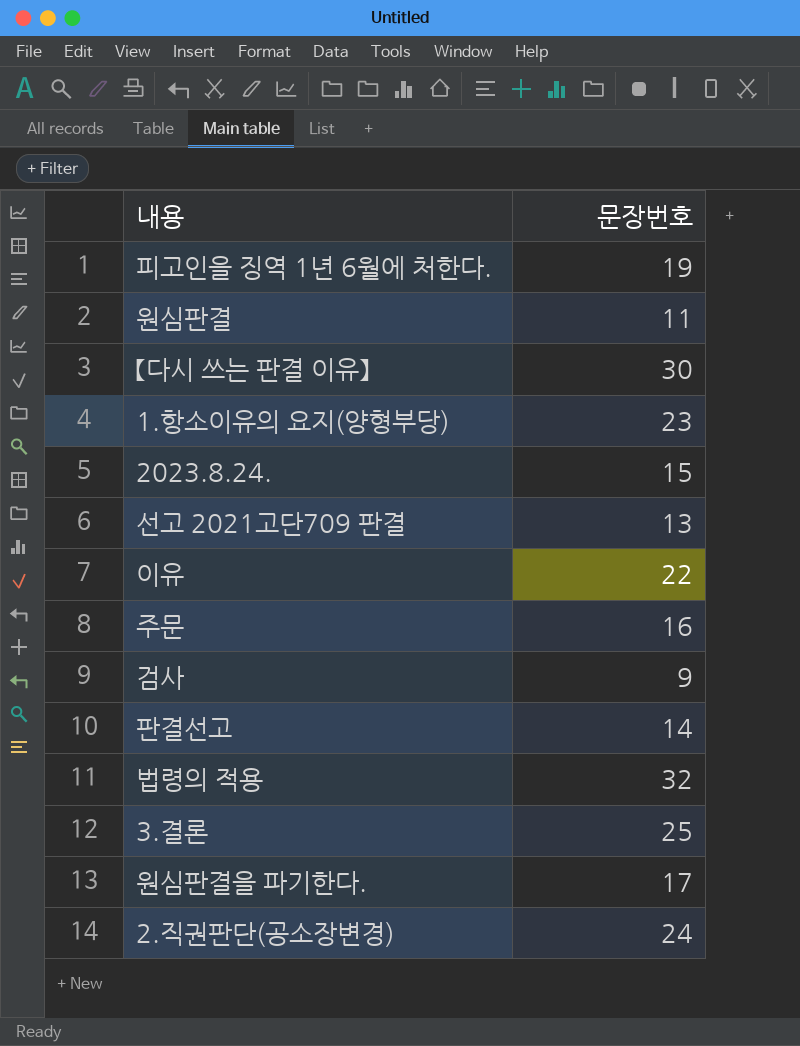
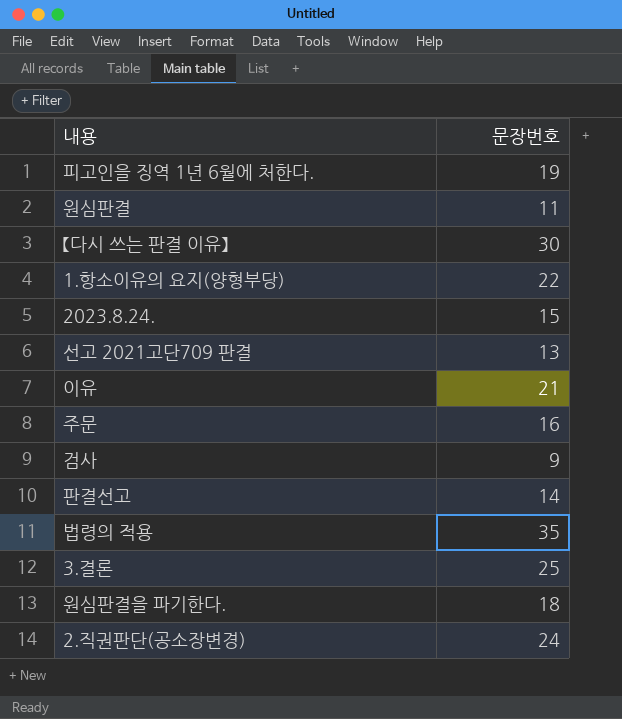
1.항소이유의 요지(양형부당) | 문장번호: 23 -> 22
이유 | 문장번호: 22 -> 21
법령의 적용 | 문장번호: 32 -> 35
원심판결을 파기한다. | 문장번호: 17 -> 18

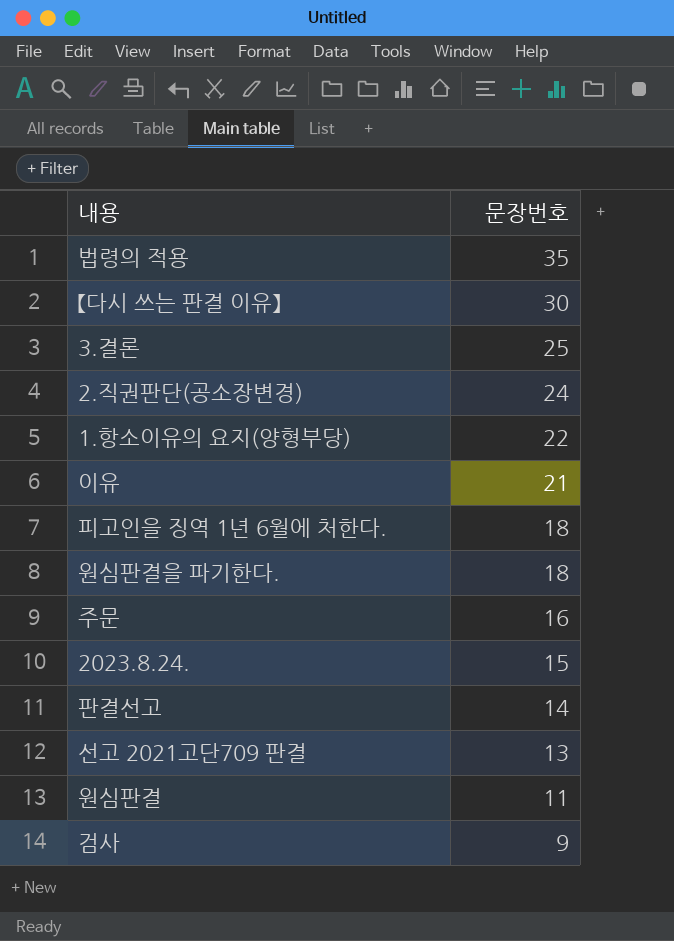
row order: none -> 문장번호 descending
피고인을 징역 1년 6월에 처한다. | 문장번호: 19 -> 18

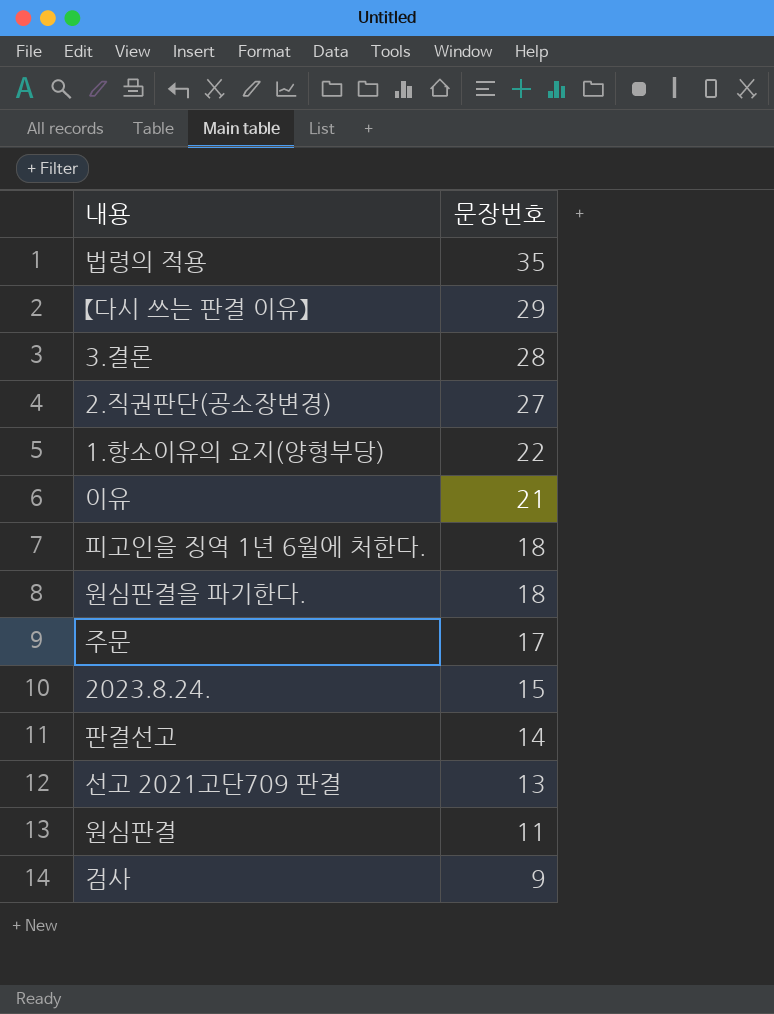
【다시 쓰는 판결 이유】 | 문장번호: 30 -> 29
3.결론 | 문장번호: 25 -> 28
2.직권판단(공소장변경) | 문장번호: 24 -> 27
주문 | 문장번호: 16 -> 17

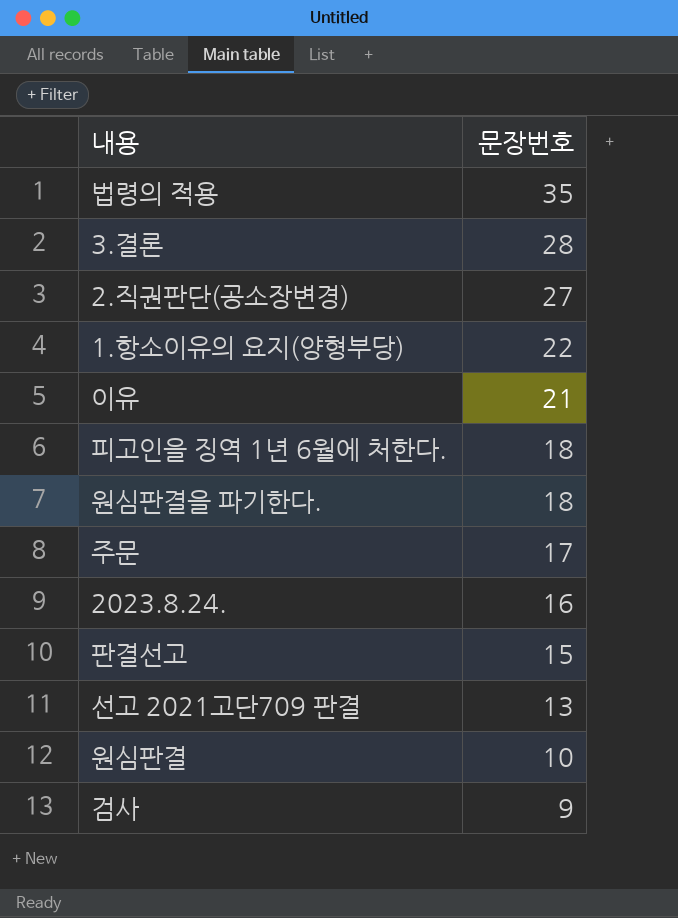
row 【다시 쓰는 판결 이유】: 29 -> none
2023.8.24. | 문장번호: 15 -> 16
판결선고 | 문장번호: 14 -> 15
원심판결 | 문장번호: 11 -> 10

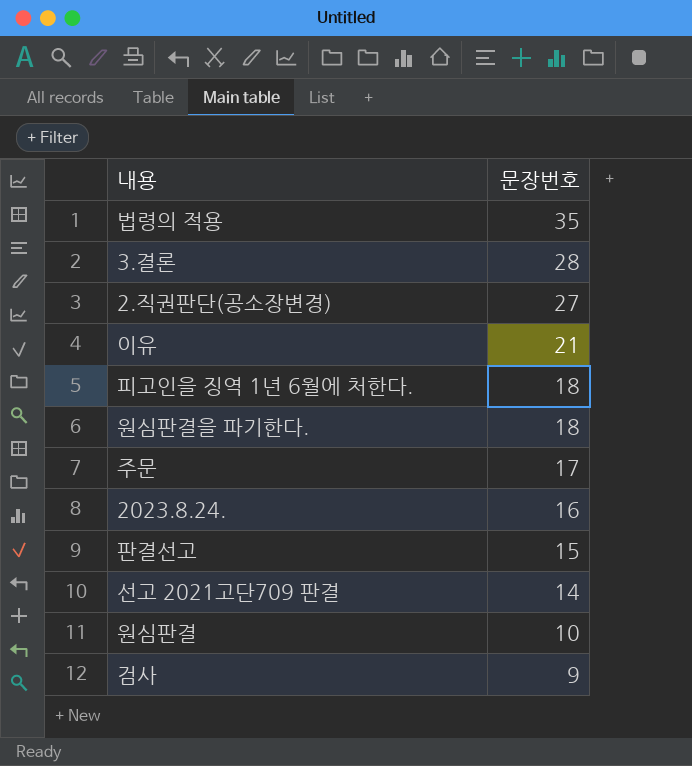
row 1.항소이유의 요지(양형부당): 22 -> none
선고 2021고단709 판결 | 문장번호: 13 -> 14

